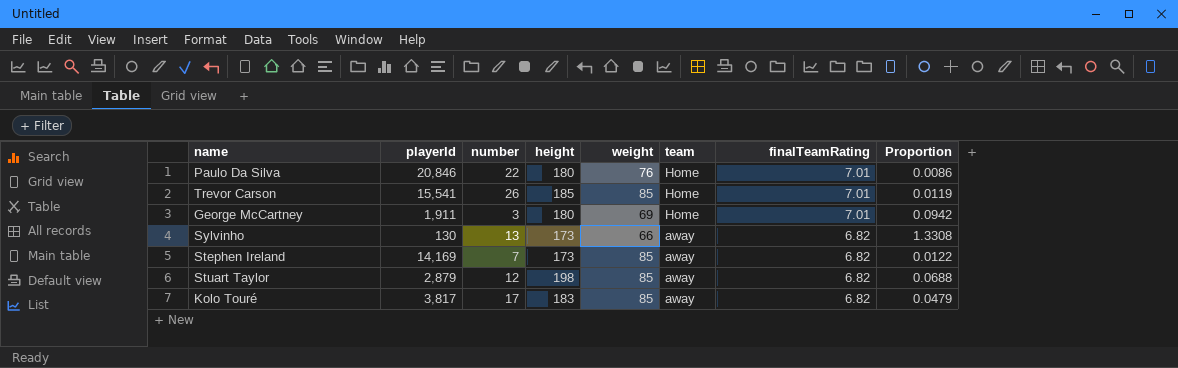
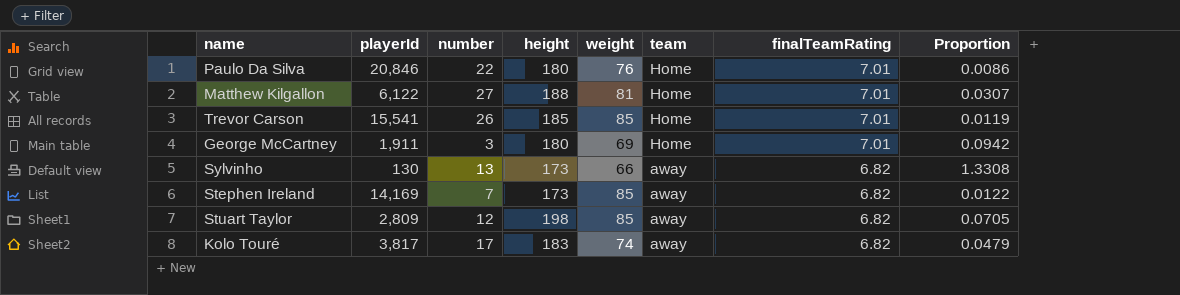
row Matthew Kilgallon: none -> 6,122 | 27 | 188 | 81 | Home | 7.01 | 0.0307
Stuart Taylor | playerId: 2,879 -> 2,809
Stuart Taylor | Proportion: 0.0688 -> 0.0705
Kolo Touré | weight: 85 -> 74

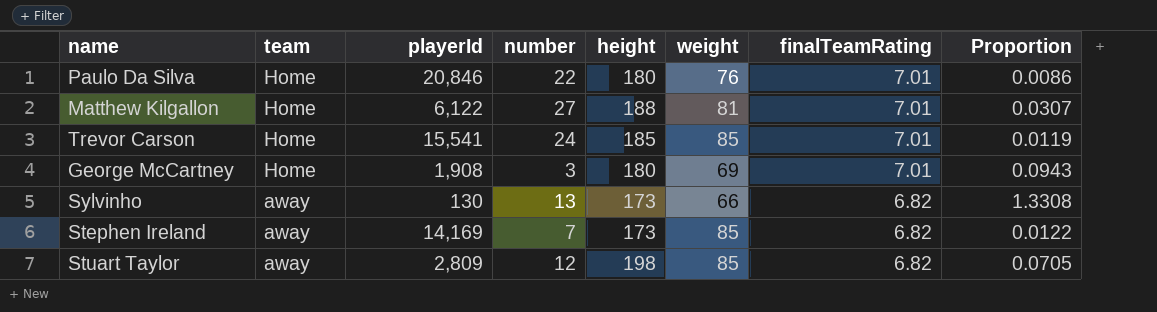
column team | position: 6 -> 2
row Kolo Touré: 3,817 | 17 | 183 | 74 | away | 6.82 | 0.0479 -> none
Trevor Carson | number: 26 -> 24
George McCartney | playerId: 1,911 -> 1,908
George McCartney | Proportion: 0.0942 -> 0.0943

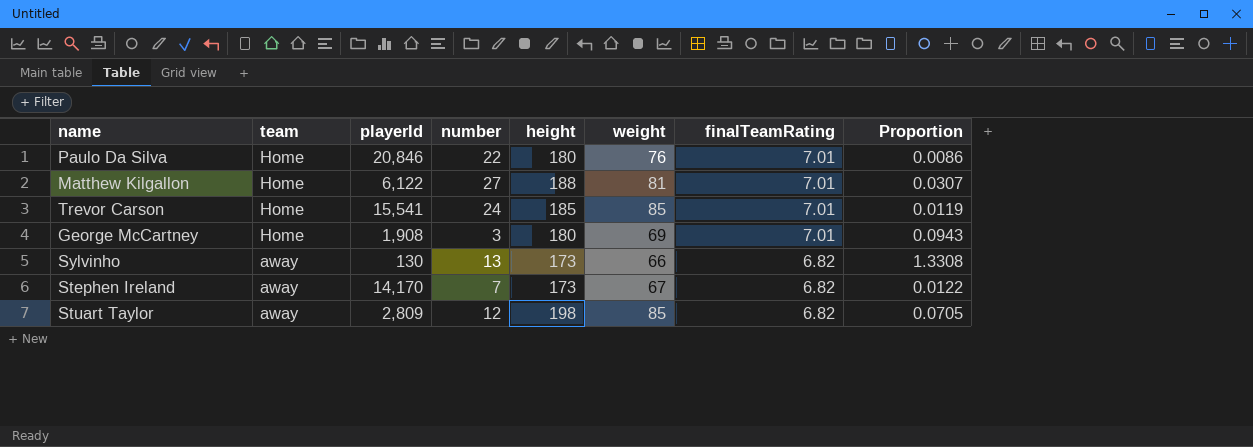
Stephen Ireland | playerId: 14,169 -> 14,170
Stephen Ireland | weight: 85 -> 67

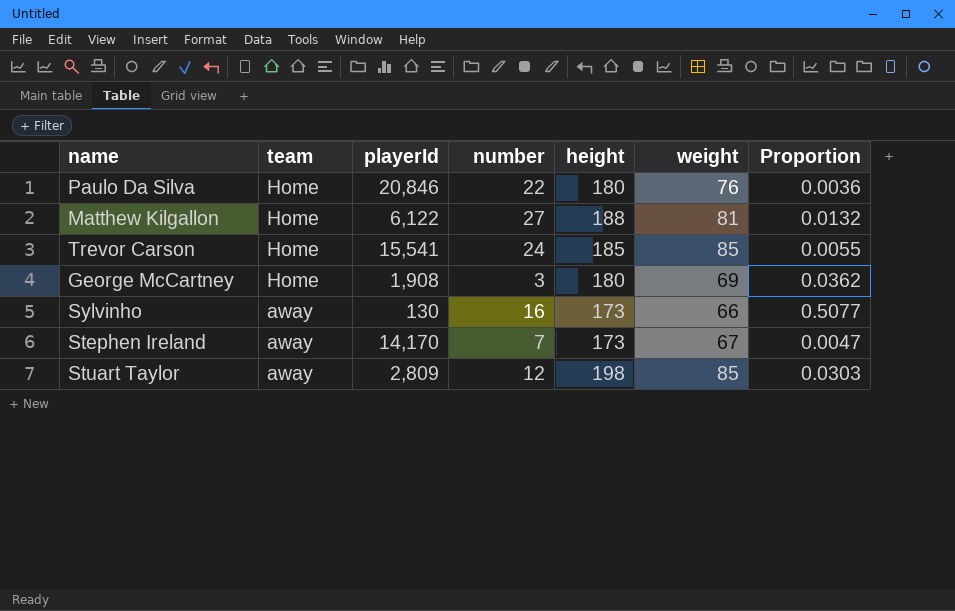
column finalTeamRating | position: 7 -> none
column Proportion | formula: [height] / [playerId] -> [weight] / [playerId]
Sylvinho | number: 13 -> 16

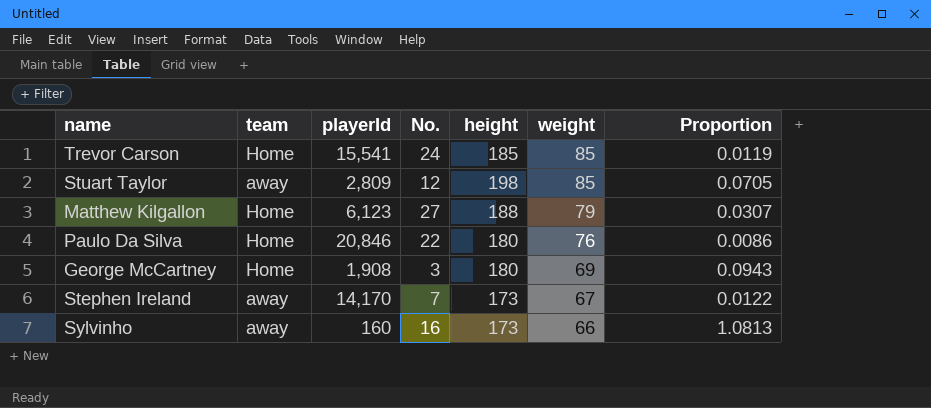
row order: team descending -> weight descending
column name: number -> No.
column Proportion | formula: [weight] / [playerId] -> [height] / [playerId]
Matthew Kilgallon | playerId: 6,122 -> 6,123
Matthew Kilgallon | weight: 81 -> 79
Sylvinho | playerId: 130 -> 160

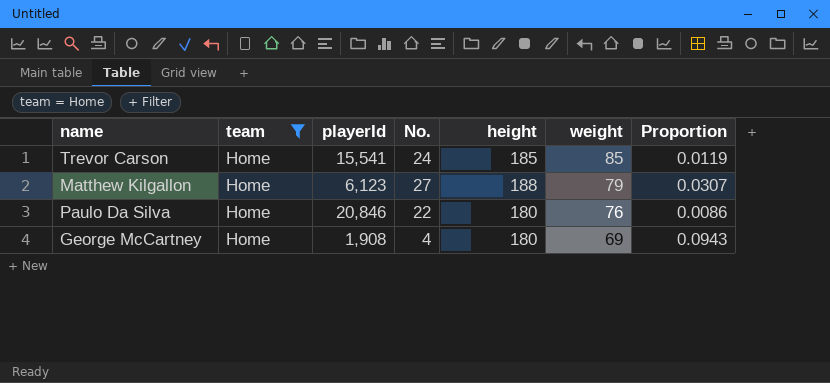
filter: none -> team = Home
George McCartney | No.: 3 -> 4

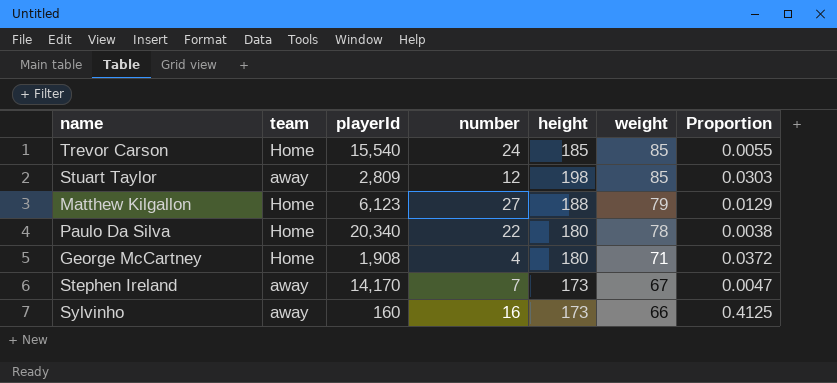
filter: team = Home -> none
column name: No. -> number
column Proportion | formula: [height] / [playerId] -> [weight] / [playerId]
Trevor Carson | playerId: 15,541 -> 15,540
Paulo Da Silva | playerId: 20,846 -> 20,340
Paulo Da Silva | weight: 76 -> 78
George McCartney | weight: 69 -> 71

